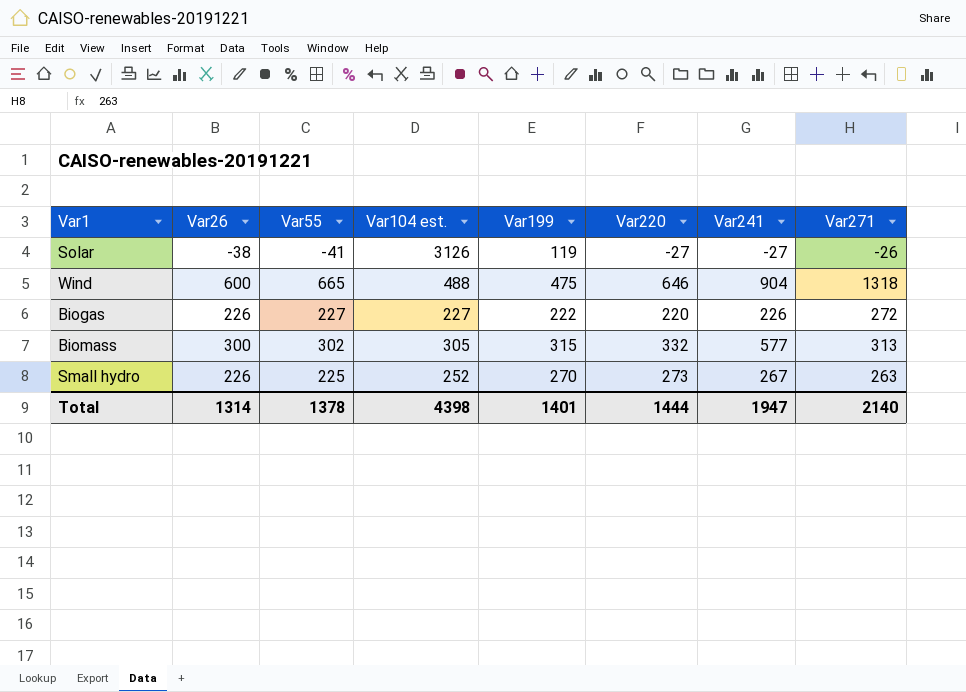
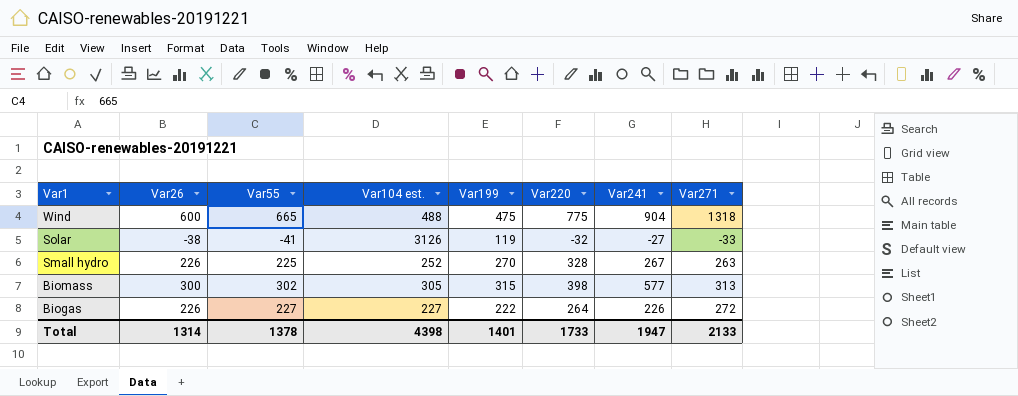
row order: none -> Var1 descending
Wind | Var220: 646 -> 775
Solar | Var220: -27 -> -32
Solar | Var271: -26 -> -33
Small hydro | Var220: 273 -> 328
Biomass | Var220: 332 -> 398
Biogas | Var220: 220 -> 264
Total | Var220: 1444 -> 1733
Total | Var271: 2140 -> 2133

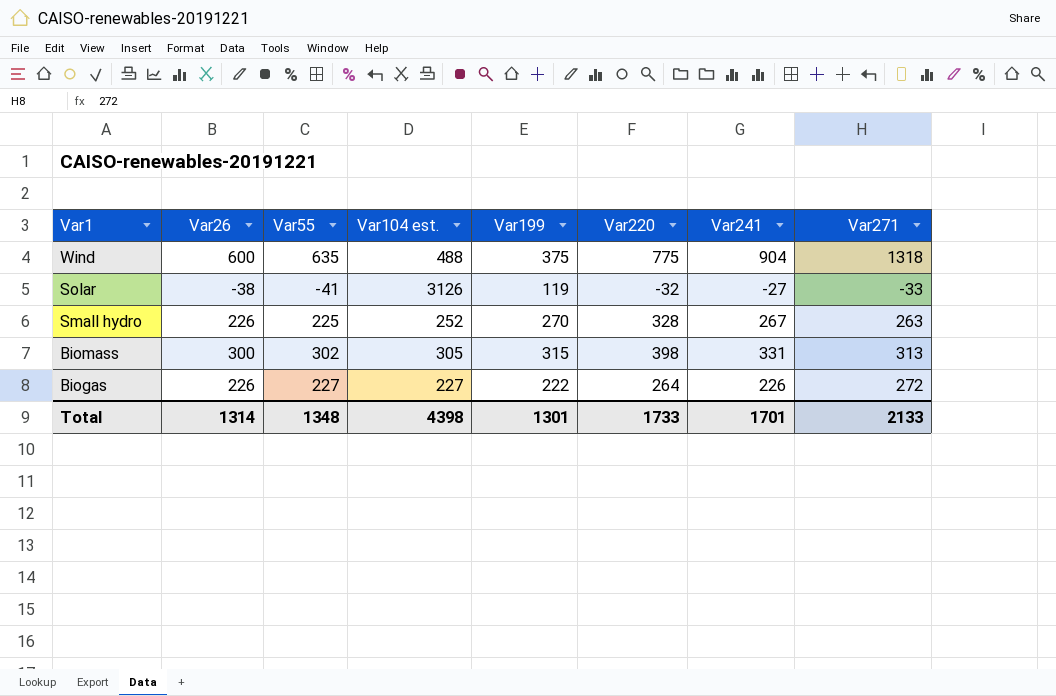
Wind | Var55: 665 -> 635
Wind | Var199: 475 -> 375
Biomass | Var241: 577 -> 331
Total | Var55: 1378 -> 1348
Total | Var199: 1401 -> 1301
Total | Var241: 1947 -> 1701

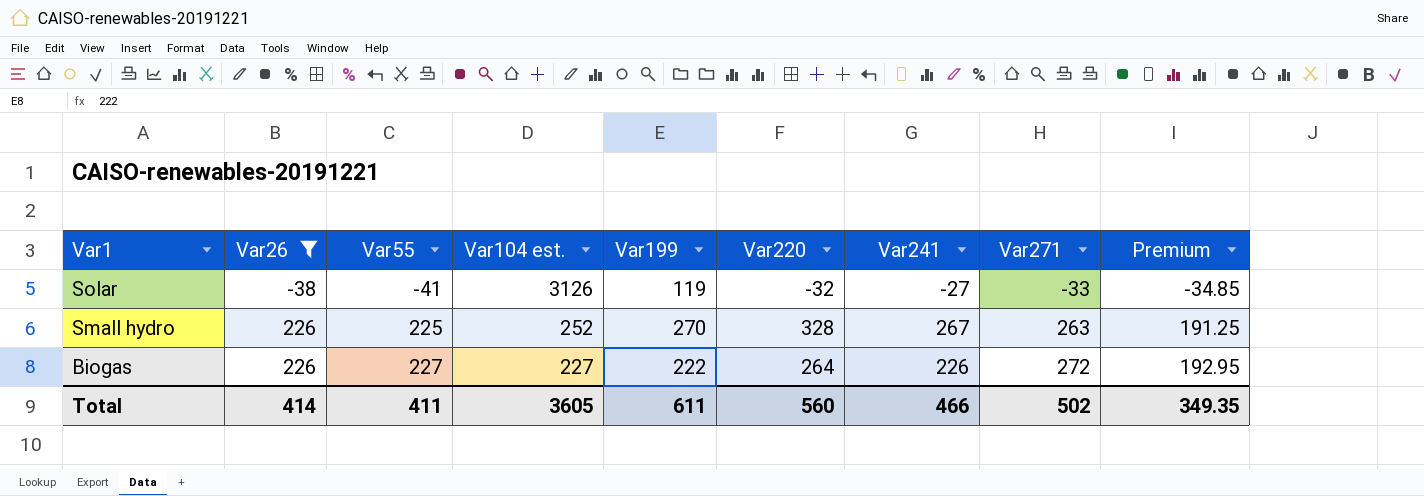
filter: none -> Var26 <= 226
column Premium | formula: none -> [Var55] * 0.85
Total | Var26: 1314 -> 414
Total | Var55: 1348 -> 411
Total | Var104 est.: 4398 -> 3605
Total | Var199: 1301 -> 611
Total | Var220: 1733 -> 560
Total | Var241: 1701 -> 466
Total | Var271: 2133 -> 502

